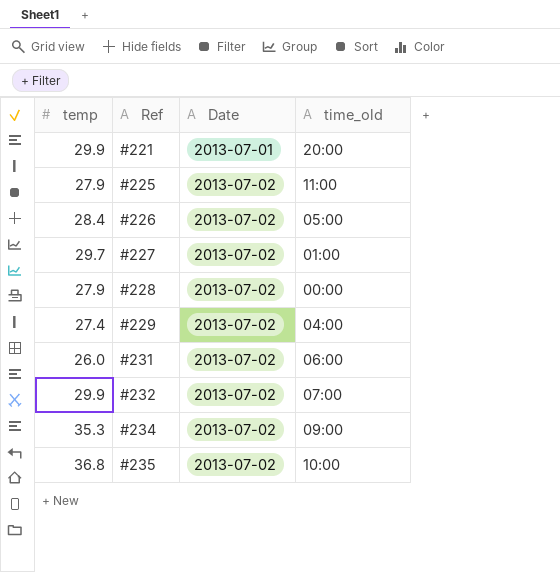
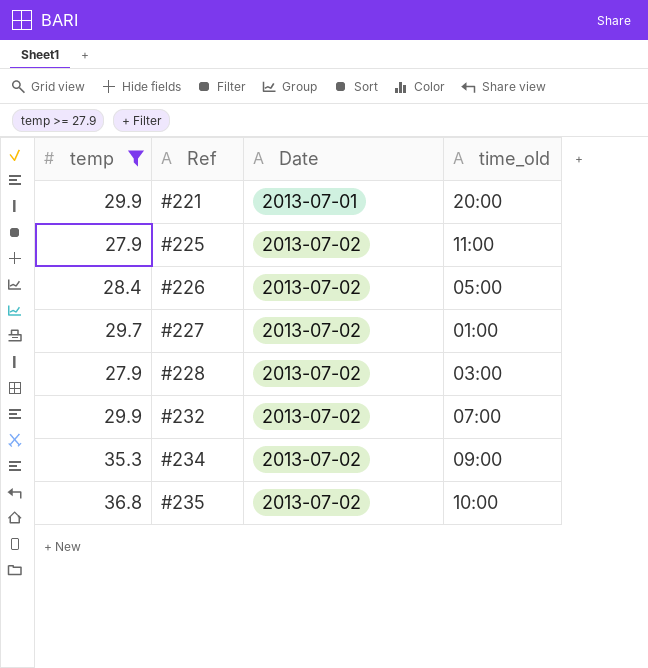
filter: none -> temp >= 27.9
#228 | time_old: 00:00 -> 03:00

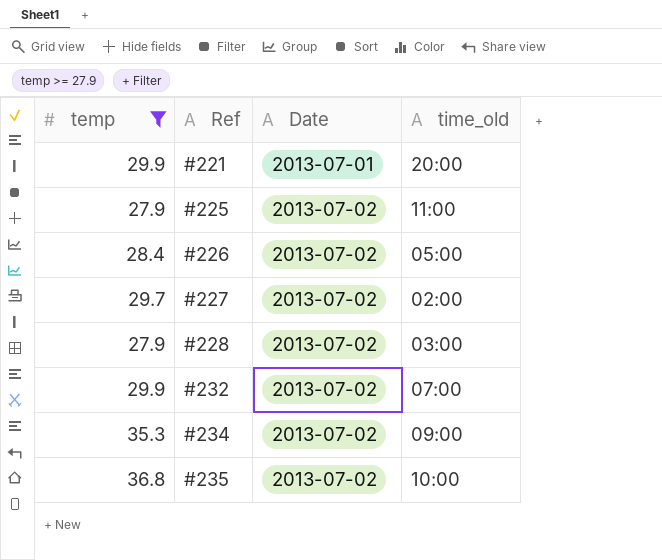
#227 | time_old: 01:00 -> 02:00

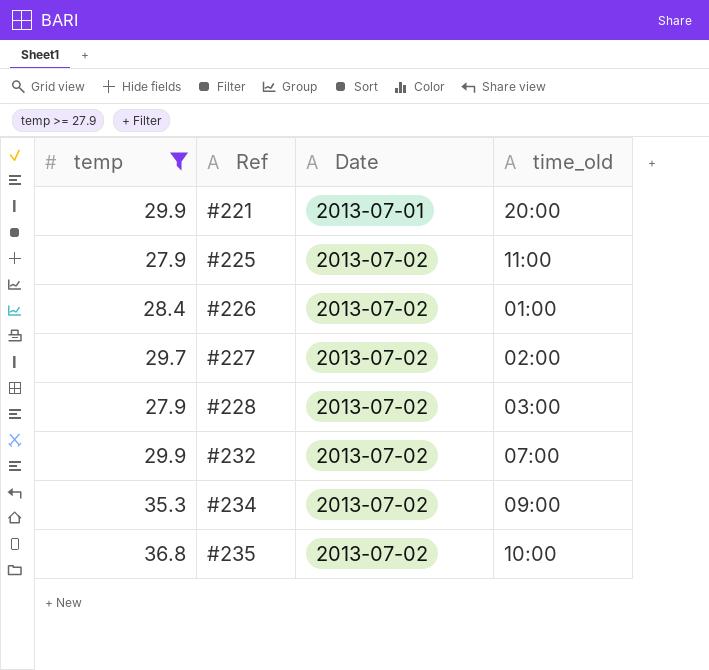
#226 | time_old: 05:00 -> 01:00

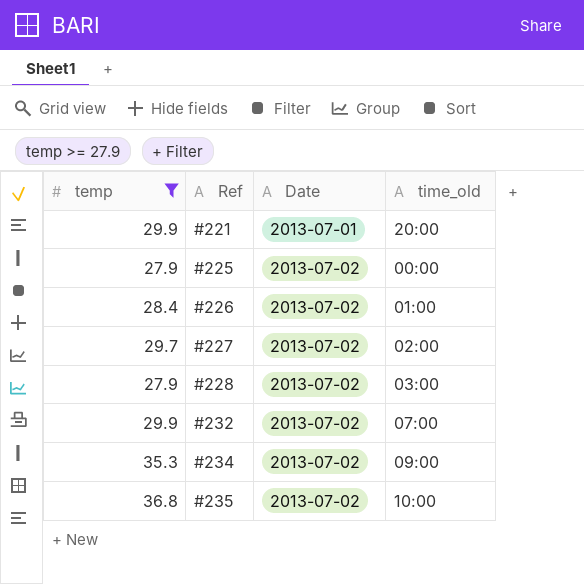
#225 | time_old: 11:00 -> 00:00

